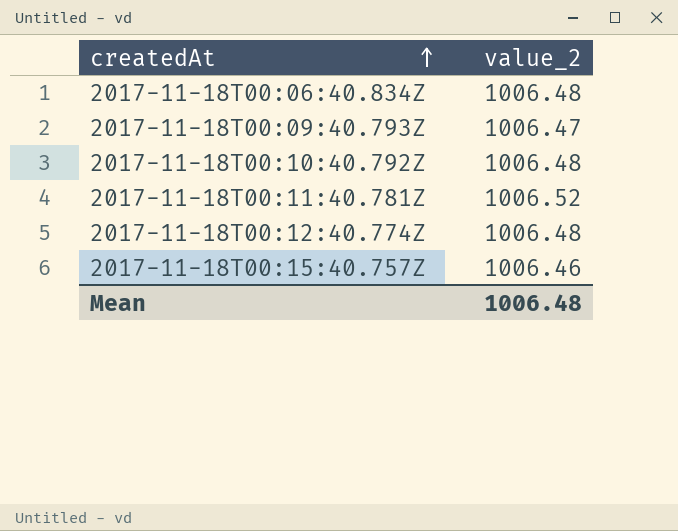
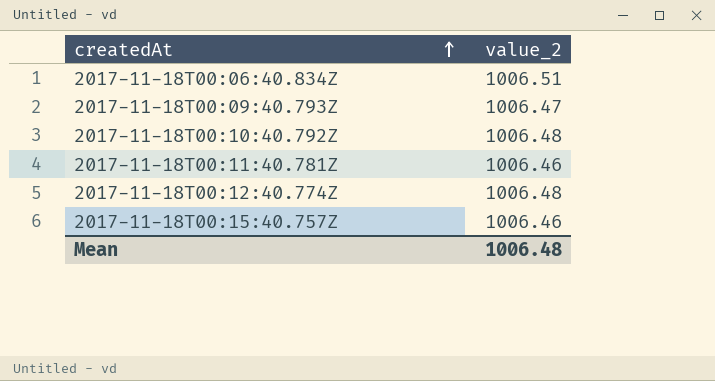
2017-11-18T00:06:40.834Z | value_2: 1006.48 -> 1006.51
2017-11-18T00:11:40.781Z | value_2: 1006.52 -> 1006.46

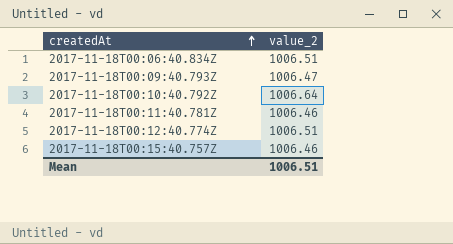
2017-11-18T00:10:40.792Z | value_2: 1006.48 -> 1006.64
2017-11-18T00:12:40.774Z | value_2: 1006.48 -> 1006.51
Mean | value_2: 1006.48 -> 1006.51

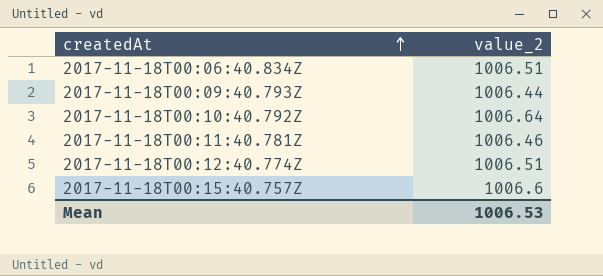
2017-11-18T00:09:40.793Z | value_2: 1006.47 -> 1006.44
2017-11-18T00:15:40.757Z | value_2: 1006.46 -> 1006.6
Mean | value_2: 1006.51 -> 1006.53

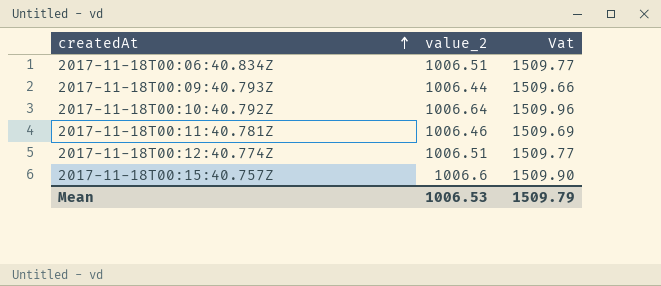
column Vat | formula: none -> [value_2] * 1.5

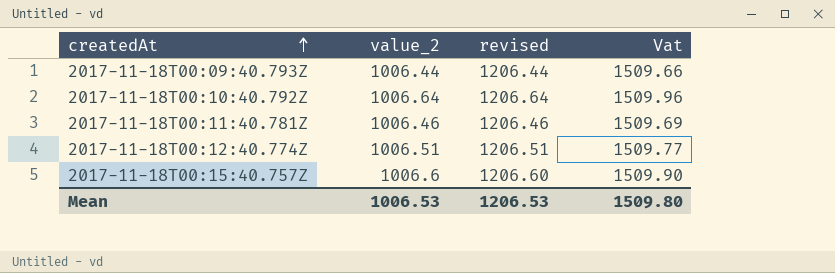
column revised | formula: none -> [value_2] + 200
row 2017-11-18T00:06:40.834Z: 1006.51 | 1509.77 -> none
Mean | Vat: 1509.79 -> 1509.80

